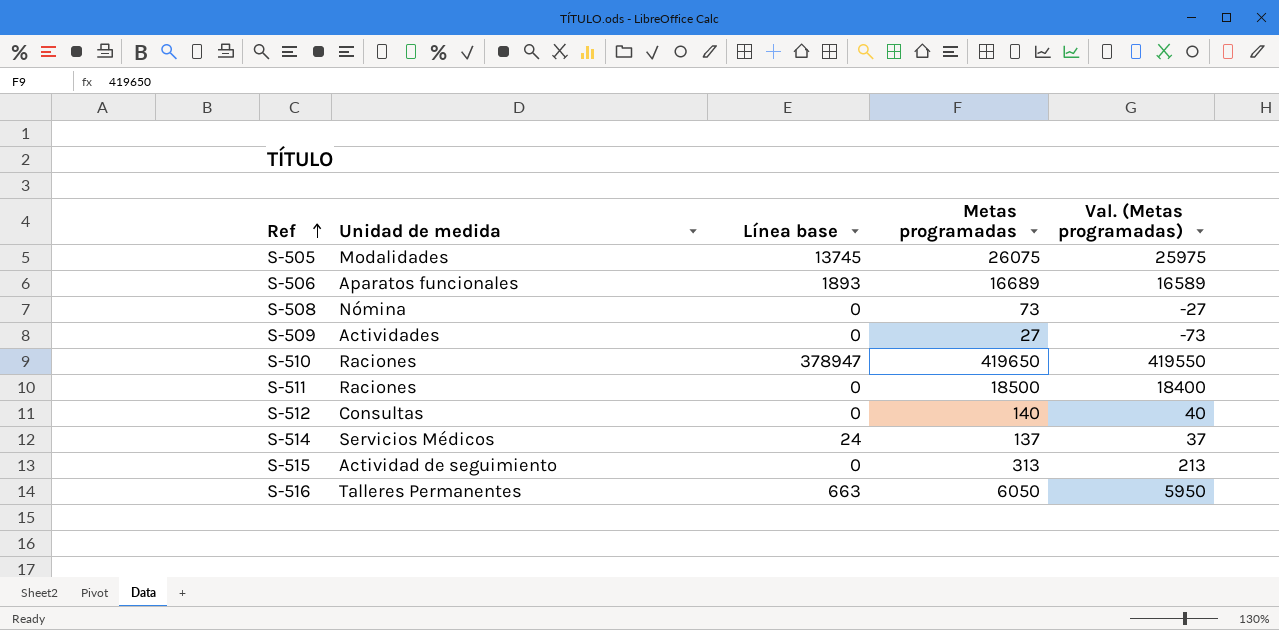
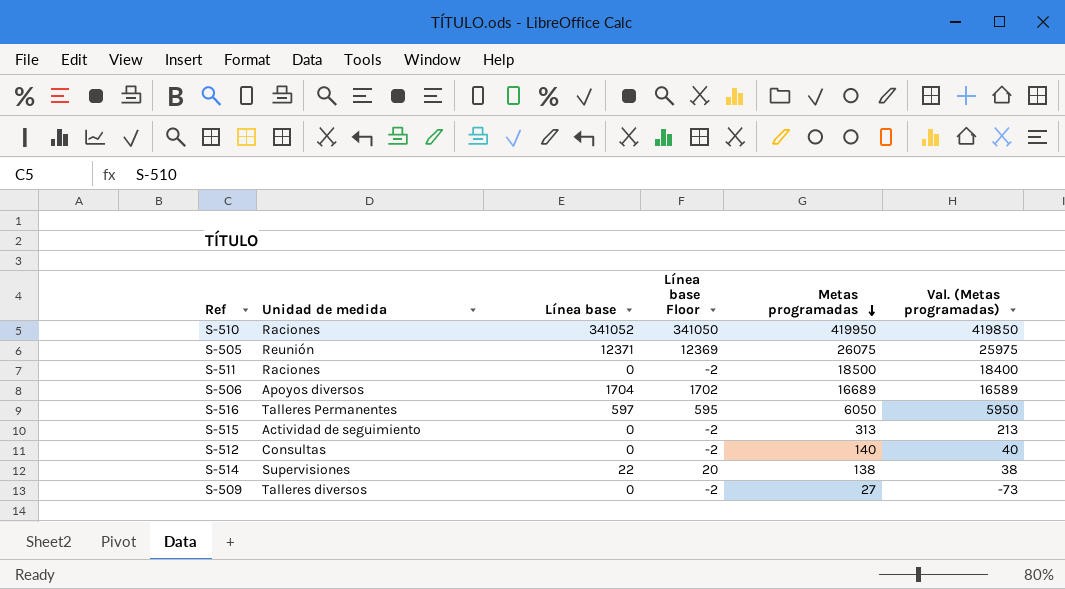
row order: Ref ascending -> Metas programadas descending
column Línea base Floor | formula: none -> [Línea base] - 2
row S-508: Nómina | 0 | 73 | -27 -> none
S-510 | Línea base: 378947 -> 341052
S-510 | Metas programadas: 419650 -> 419950
S-510 | Val. (Metas programadas): 419550 -> 419850
S-505 | Unidad de medida: Modalidades -> Reunión
S-505 | Línea base: 13745 -> 12371
S-506 | Unidad de medida: Aparatos funcionales -> Apoyos diversos
S-506 | Línea base: 1893 -> 1704
S-516 | Línea base: 663 -> 597
S-514 | Unidad de medida: Servicios Médicos -> Supervisiones
S-514 | Línea base: 24 -> 22
S-514 | Metas programadas: 137 -> 138
S-514 | Val. (Metas programadas): 37 -> 38
S-509 | Unidad de medida: Actividades -> Talleres diversos

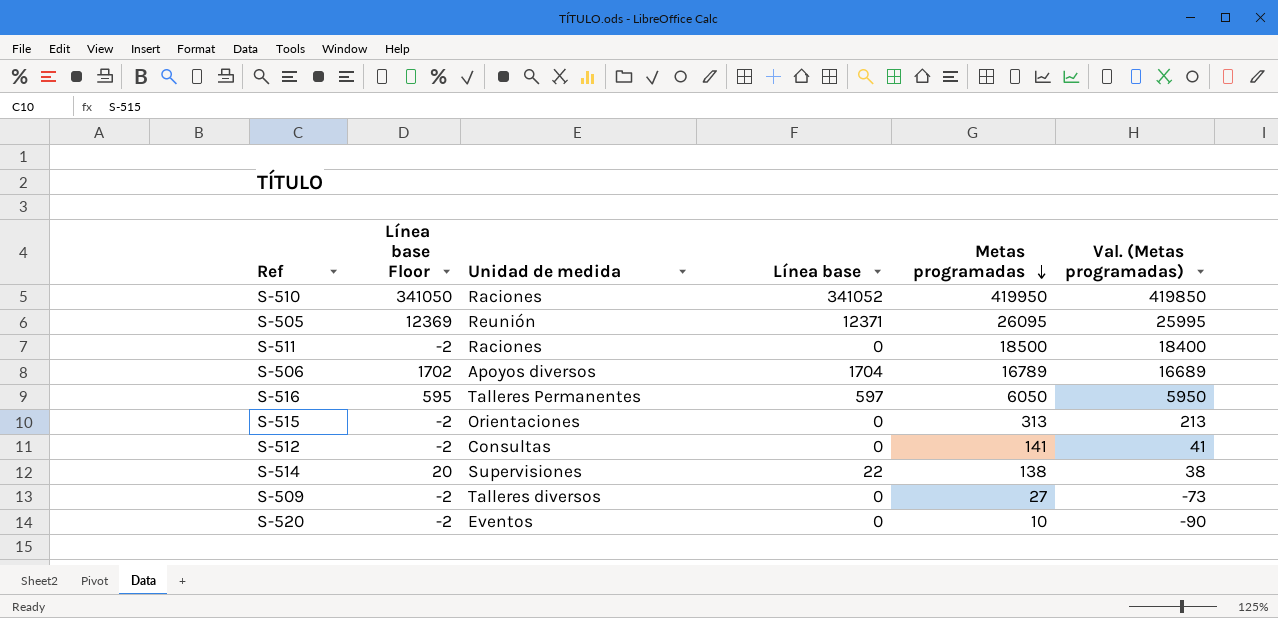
column Línea base Floor | position: 4 -> 2
S-505 | Metas programadas: 26075 -> 26095
S-505 | Val. (Metas programadas): 25975 -> 25995
S-506 | Metas programadas: 16689 -> 16789
S-506 | Val. (Metas programadas): 16589 -> 16689
S-515 | Unidad de medida: Actividad de seguimiento -> Orientaciones
S-512 | Metas programadas: 140 -> 141
S-512 | Val. (Metas programadas): 40 -> 41
row S-520: none -> -2 | Eventos | 0 | 10 | -90

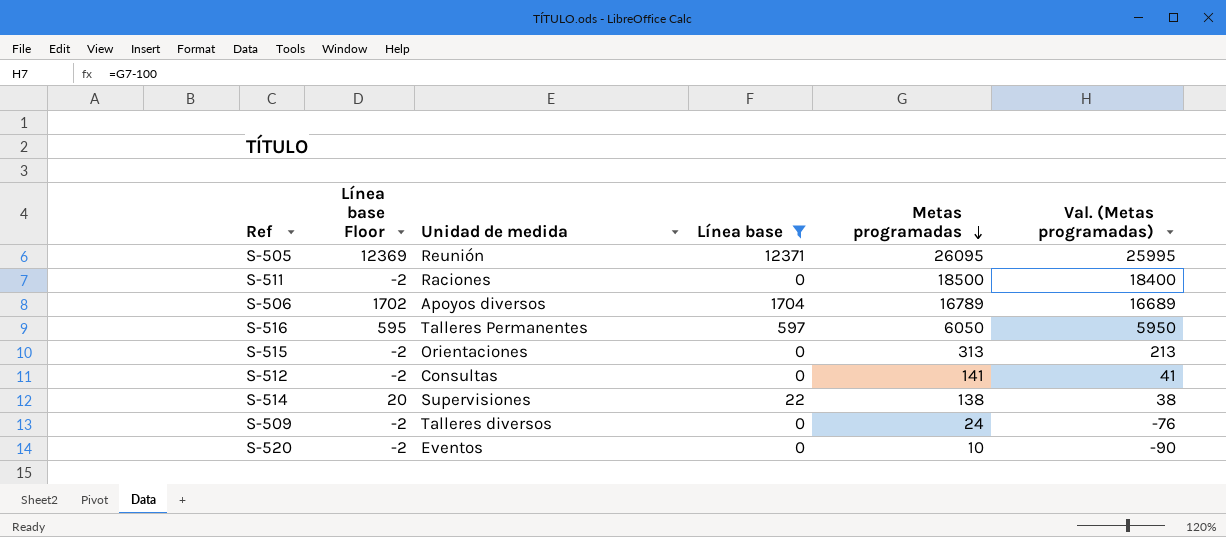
filter: none -> Línea base != 341052
S-509 | Metas programadas: 27 -> 24
S-509 | Val. (Metas programadas): -73 -> -76

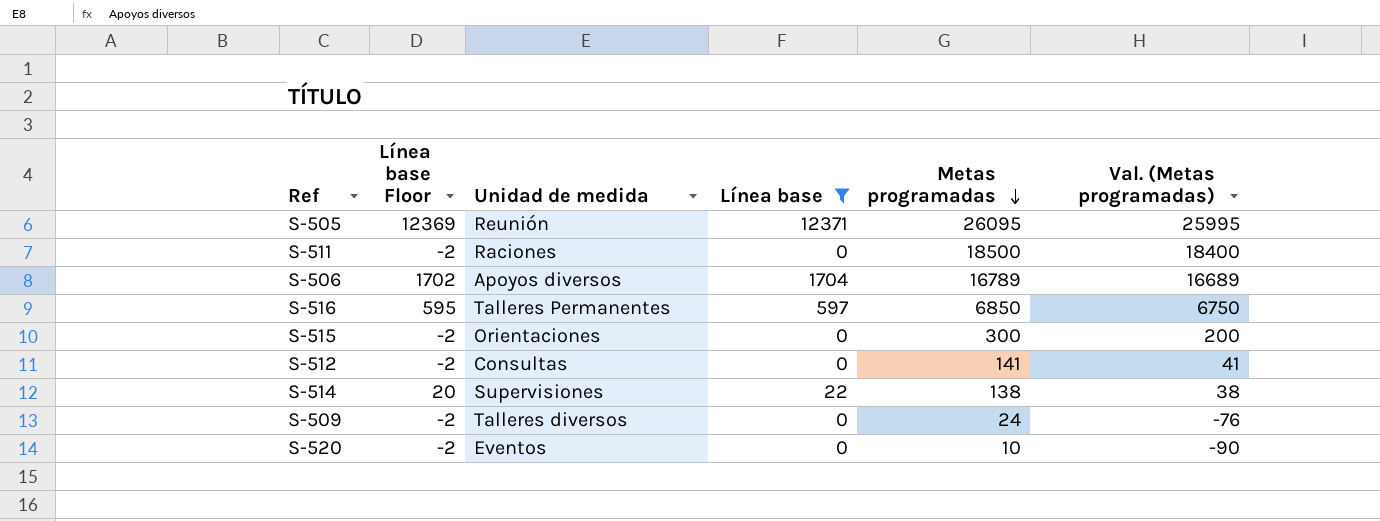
S-516 | Metas programadas: 6050 -> 6850
S-516 | Val. (Metas programadas): 5950 -> 6750
S-515 | Metas programadas: 313 -> 300
S-515 | Val. (Metas programadas): 213 -> 200

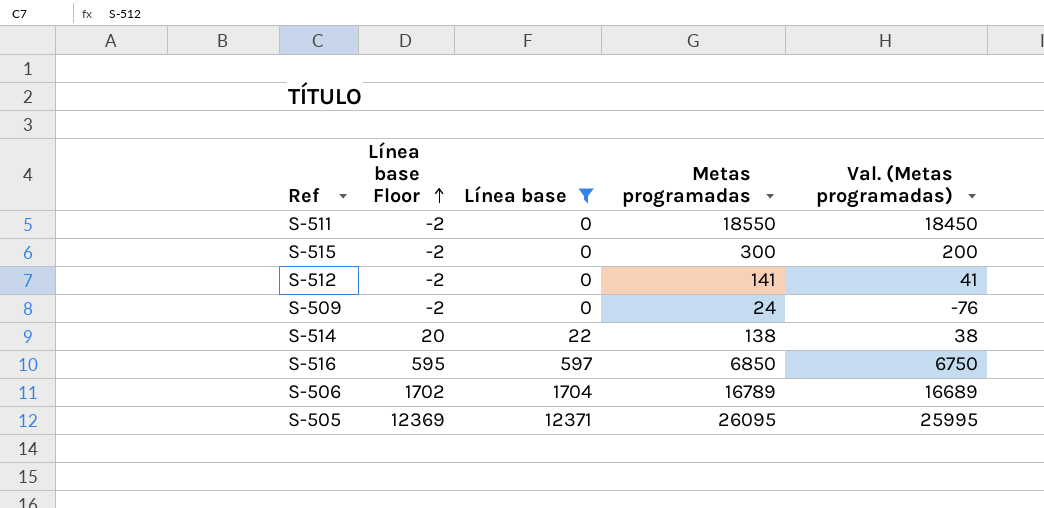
row order: Metas programadas descending -> Línea base Floor ascending
column Unidad de medida | position: 3 -> none
row S-520: -2 | Eventos | 0 | 10 | -90 -> none
S-511 | Metas programadas: 18500 -> 18550
S-511 | Val. (Metas programadas): 18400 -> 18450

